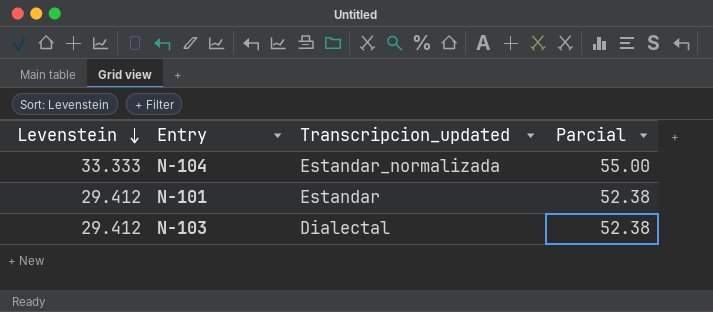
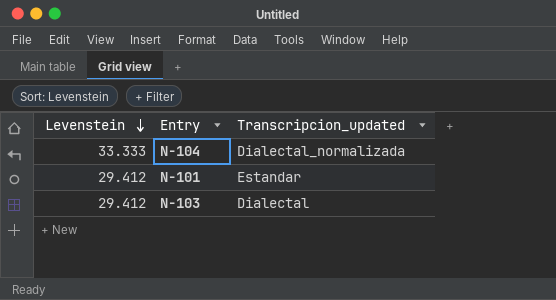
column Parcial | position: 4 -> none
N-104 | Transcripcion_updated: Estandar_normalizada -> Dialectal_normalizada

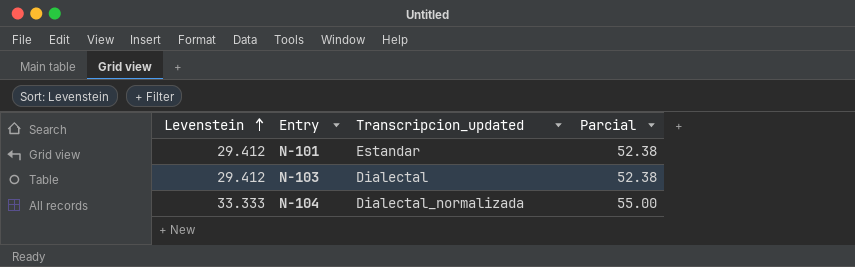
row order: Levenstein descending -> Levenstein ascending
column Parcial | position: none -> 4

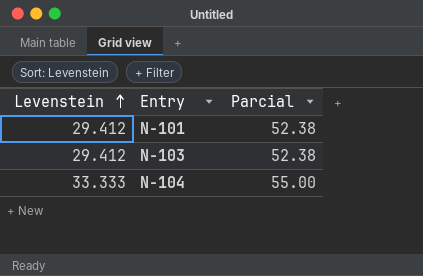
column Transcripcion_updated | position: 3 -> none

